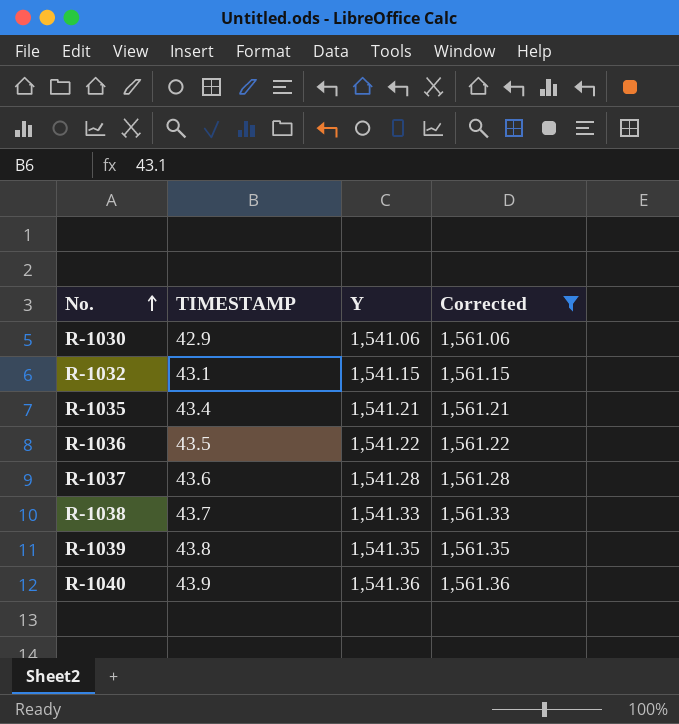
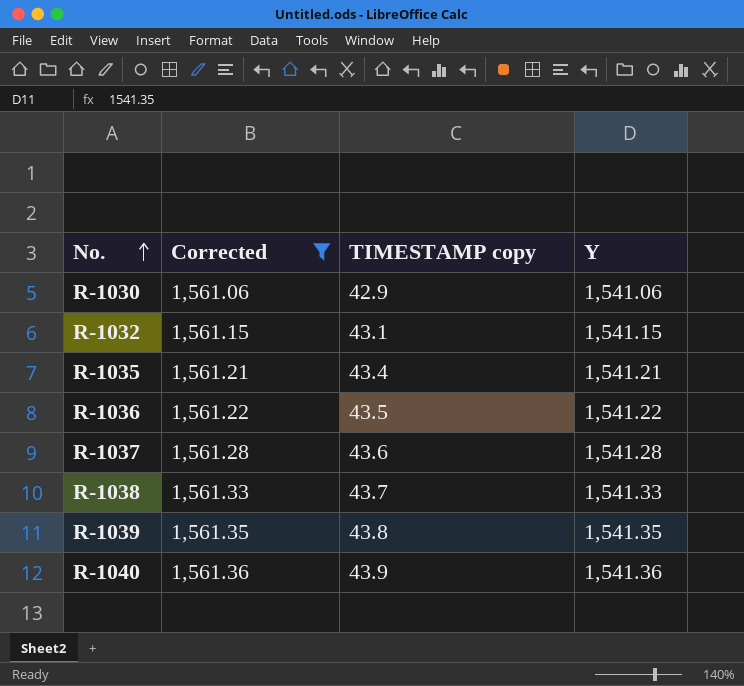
column Corrected | position: 4 -> 2
column name: TIMESTAMP -> TIMESTAMP copy

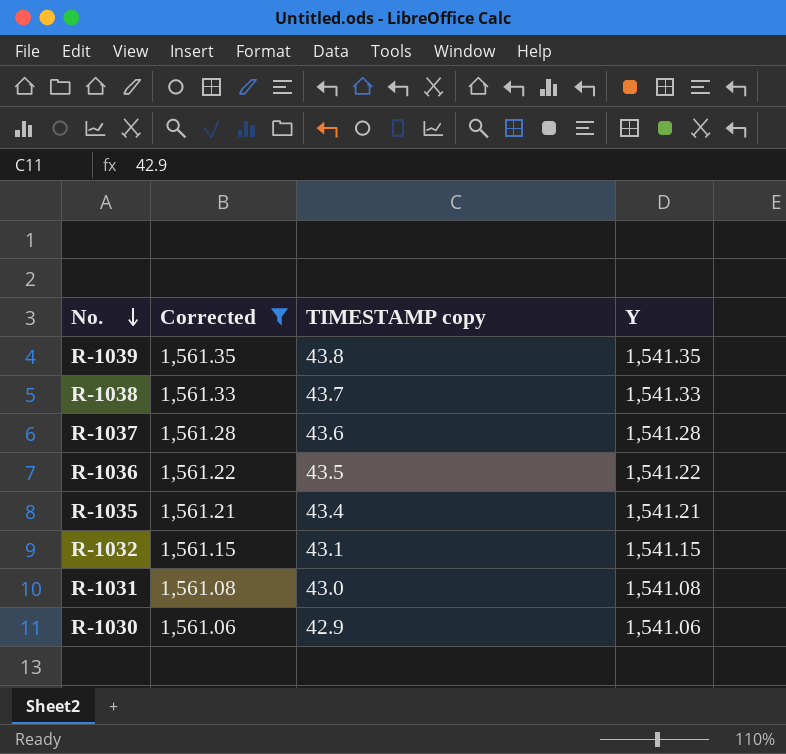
row order: No. ascending -> No. descending
row R-1040: 1,561.36 | 43.9 | 1,541.36 -> none
row R-1031: none -> 1,561.08 | 43.0 | 1,541.08

